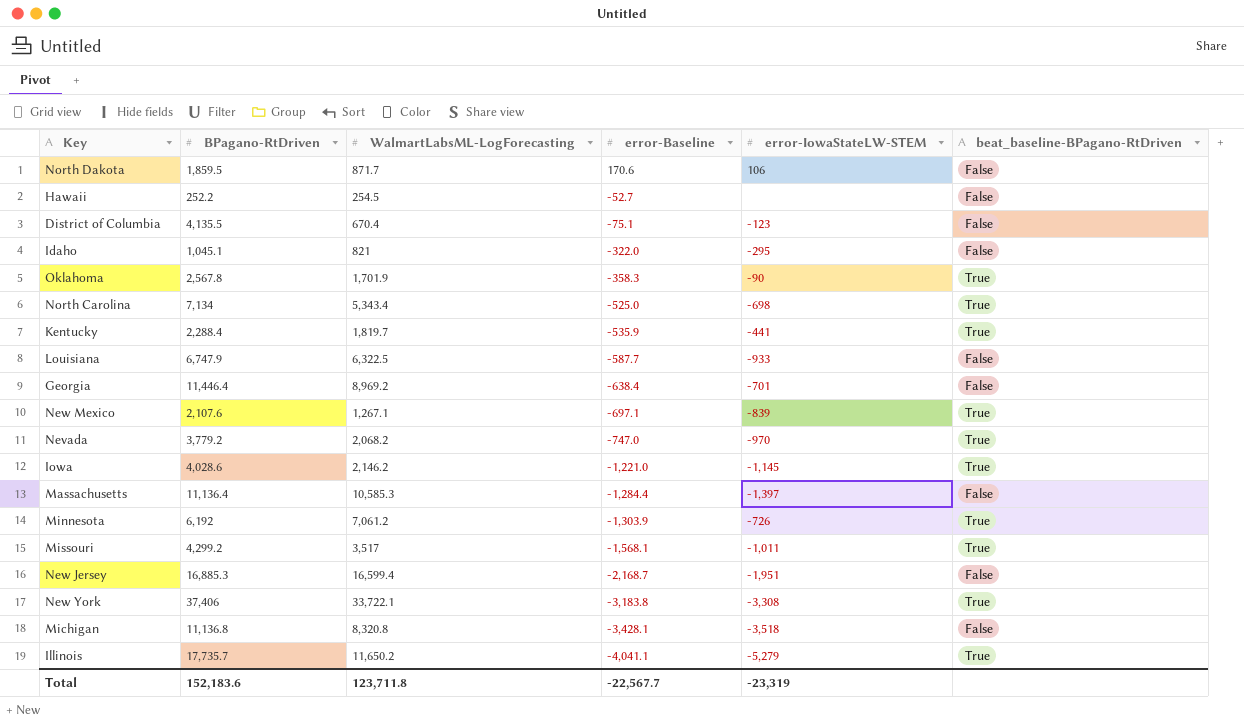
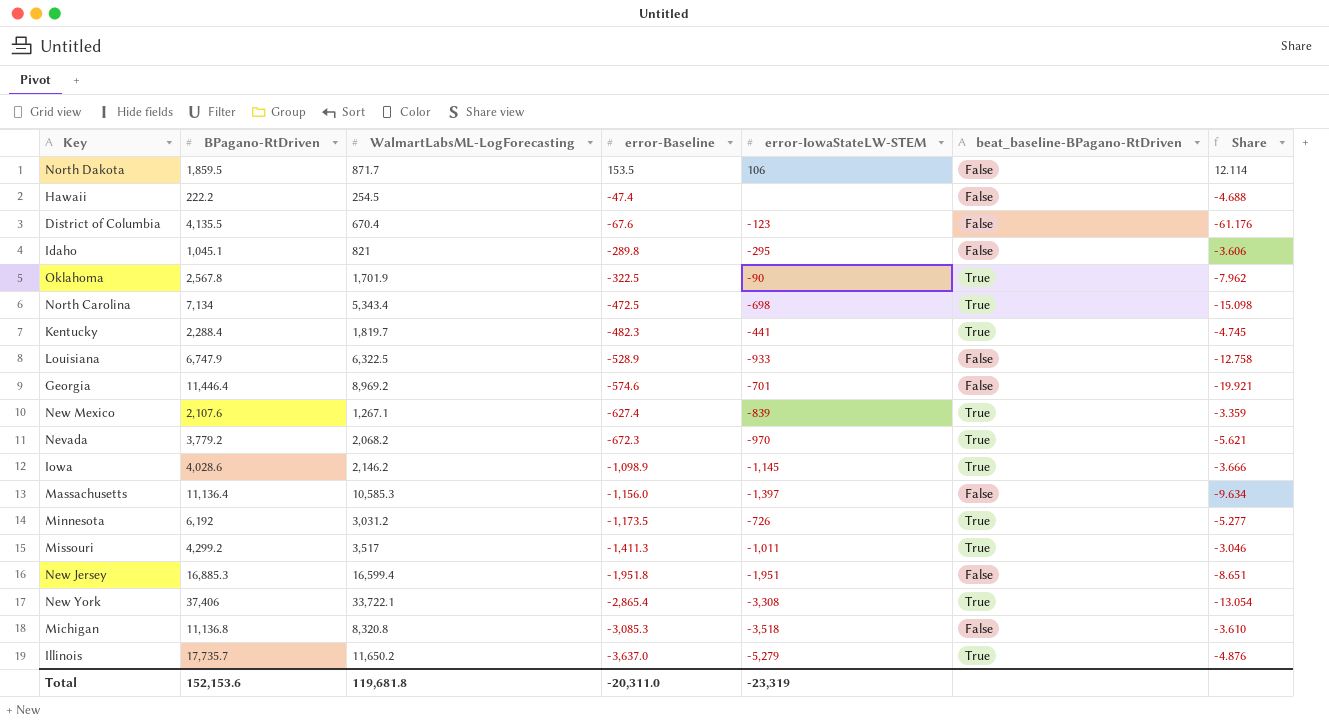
column Share | formula: none -> [BPagano-RtDriven] / [error-Baseline]
North Dakota | error-Baseline: 170.6 -> 153.5
Hawaii | BPagano-RtDriven: 252.2 -> 222.2
Hawaii | error-Baseline: -52.7 -> -47.4
District of Columbia | error-Baseline: -75.1 -> -67.6
Idaho | error-Baseline: -322.0 -> -289.8
Oklahoma | error-Baseline: -358.3 -> -322.5
North Carolina | error-Baseline: -525.0 -> -472.5
Kentucky | error-Baseline: -535.9 -> -482.3
Louisiana | error-Baseline: -587.7 -> -528.9
Georgia | error-Baseline: -638.4 -> -574.6
New Mexico | error-Baseline: -697.1 -> -627.4
Nevada | error-Baseline: -747.0 -> -672.3
Iowa | error-Baseline: -1,221.0 -> -1,098.9
Massachusetts | error-Baseline: -1,284.4 -> -1,156.0
Minnesota | WalmartLabsML-LogForecasting: 7,061.2 -> 3,031.2
Minnesota | error-Baseline: -1,303.9 -> -1,173.5
Missouri | error-Baseline: -1,568.1 -> -1,411.3
New Jersey | error-Baseline: -2,168.7 -> -1,951.8
New York | error-Baseline: -3,183.8 -> -2,865.4
Michigan | error-Baseline: -3,428.1 -> -3,085.3
Illinois | error-Baseline: -4,041.1 -> -3,637.0
Total | BPagano-RtDriven: 152,183.6 -> 152,153.6
Total | WalmartLabsML-LogForecasting: 123,711.8 -> 119,681.8
Total | error-Baseline: -22,567.7 -> -20,311.0

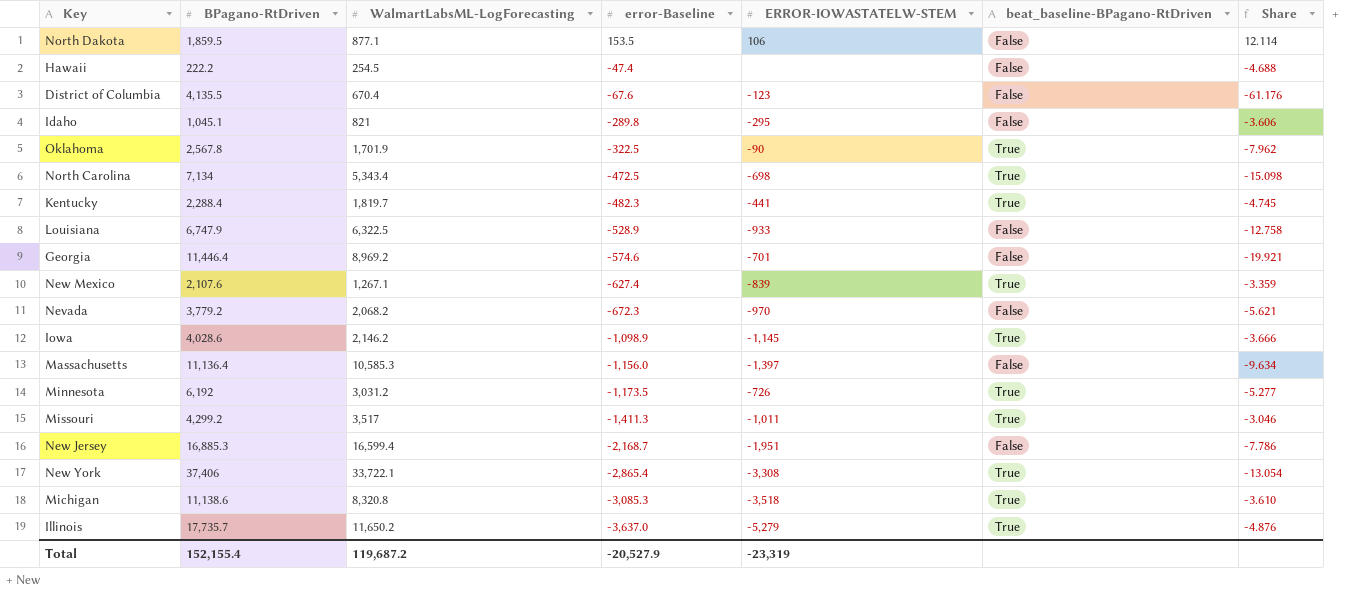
column name: error-IowaStateLW-STEM -> ERROR-IOWASTATELW-STEM
North Dakota | WalmartLabsML-LogForecasting: 871.7 -> 877.1
Nevada | beat_baseline-BPagano-RtDriven: True -> False
New Jersey | error-Baseline: -1,951.8 -> -2,168.7
New Jersey | Share: -8.651 -> -7.786
Michigan | BPagano-RtDriven: 11,136.8 -> 11,138.6
Michigan | beat_baseline-BPagano-RtDriven: False -> True
Total | BPagano-RtDriven: 152,153.6 -> 152,155.4
Total | WalmartLabsML-LogForecasting: 119,681.8 -> 119,687.2
Total | error-Baseline: -20,311.0 -> -20,527.9

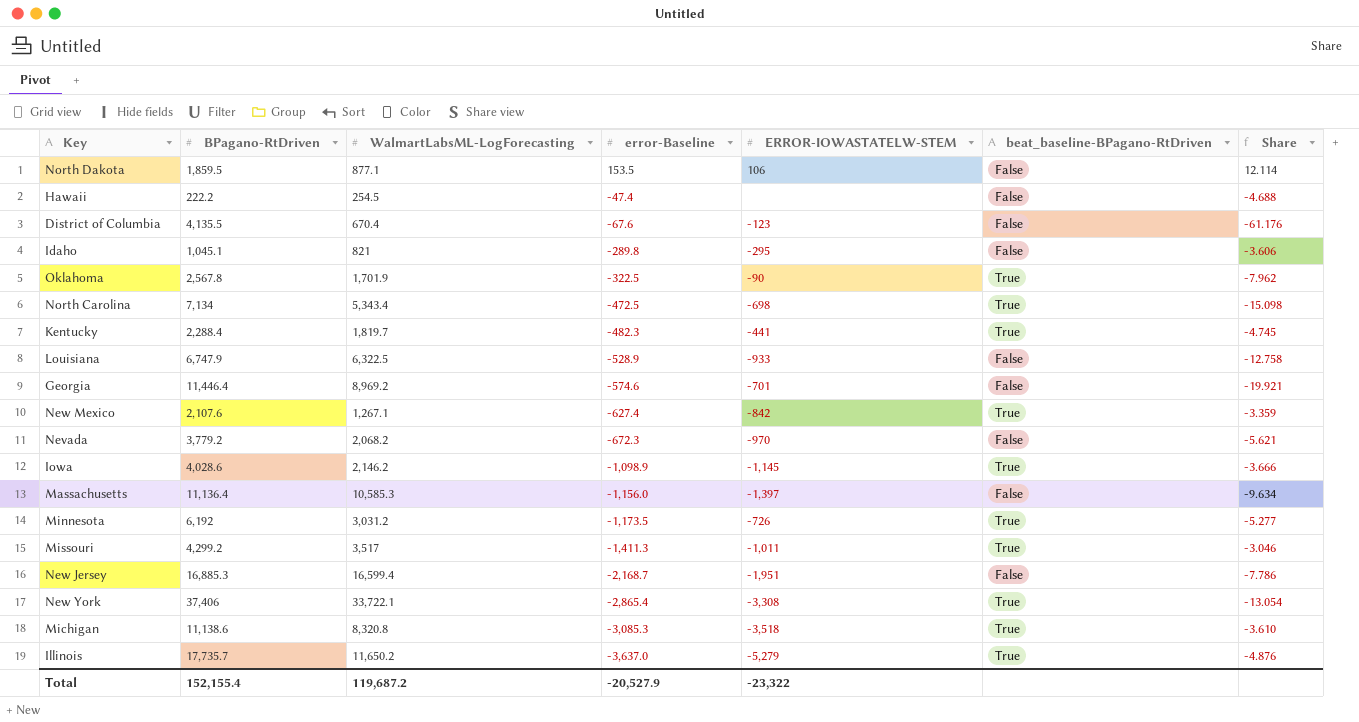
New Mexico | ERROR-IOWASTATELW-STEM: -839 -> -842
Total | ERROR-IOWASTATELW-STEM: -23,319 -> -23,322

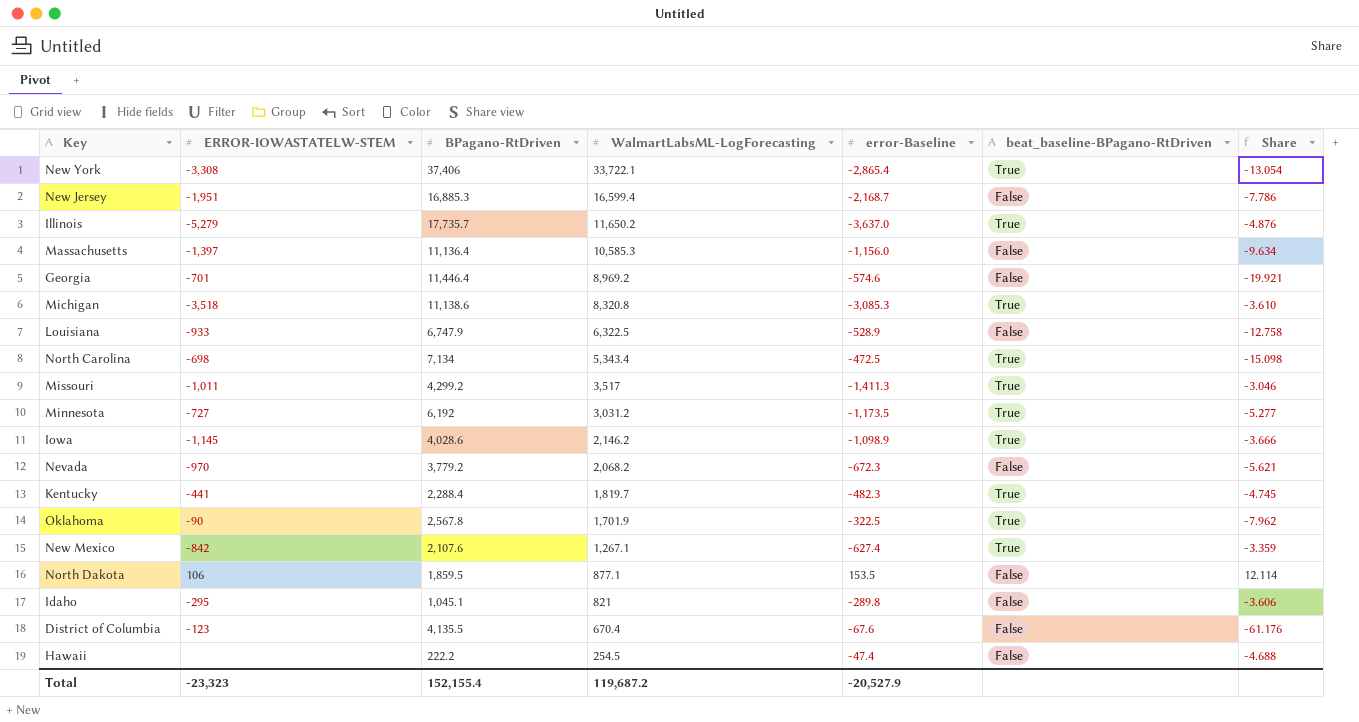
row order: error-Baseline descending -> WalmartLabsML-LogForecasting descending
column ERROR-IOWASTATELW-STEM | position: 5 -> 2
Minnesota | ERROR-IOWASTATELW-STEM: -726 -> -727
Total | ERROR-IOWASTATELW-STEM: -23,322 -> -23,323

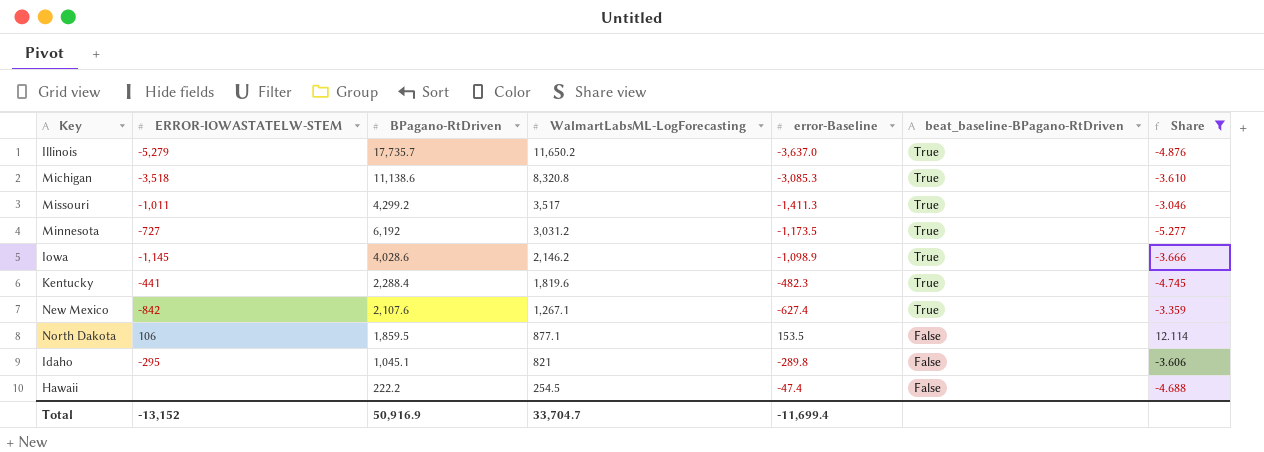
filter: none -> Share >= -5.277
Kentucky | WalmartLabsML-LogForecasting: 1,819.7 -> 1,819.6
Total | ERROR-IOWASTATELW-STEM: -23,323 -> -13,152
Total | BPagano-RtDriven: 152,155.4 -> 50,916.9
Total | WalmartLabsML-LogForecasting: 119,687.2 -> 33,704.7
Total | error-Baseline: -20,527.9 -> -11,699.4

